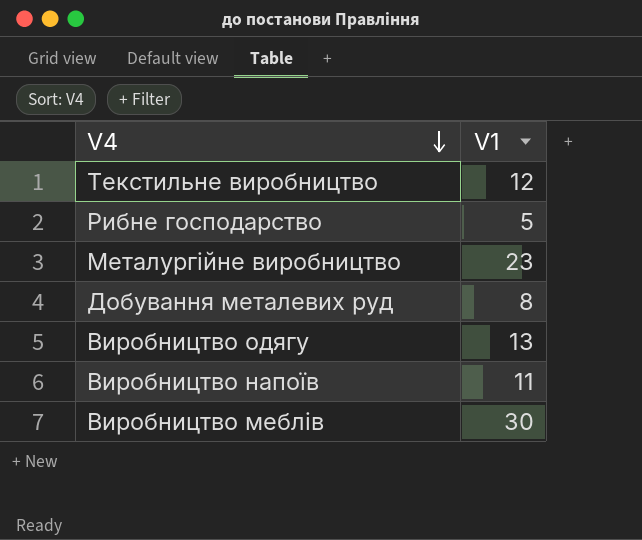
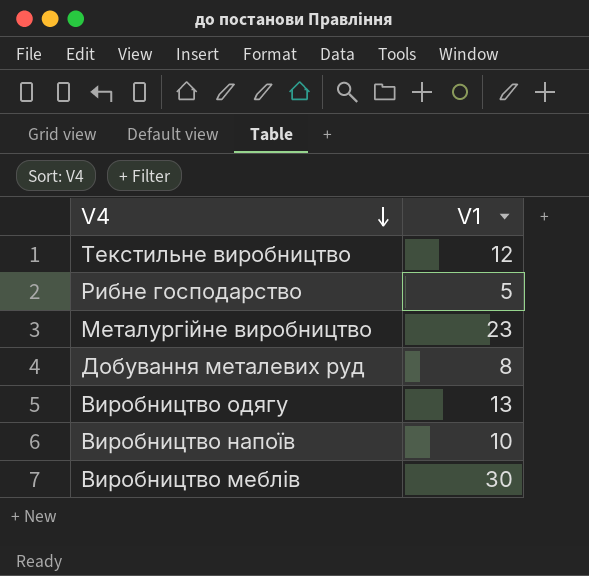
Виробництво напоїв | V1: 11 -> 10

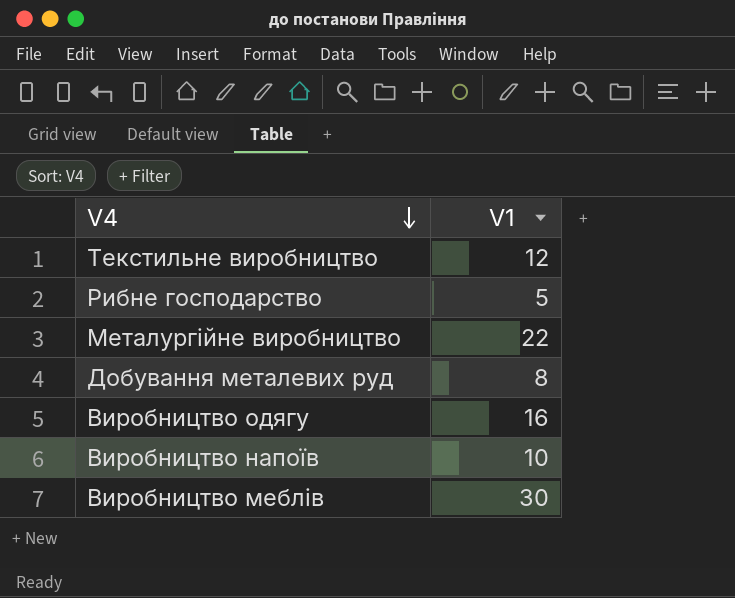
Металургійне виробництво | V1: 23 -> 22
Виробництво одягу | V1: 13 -> 16

